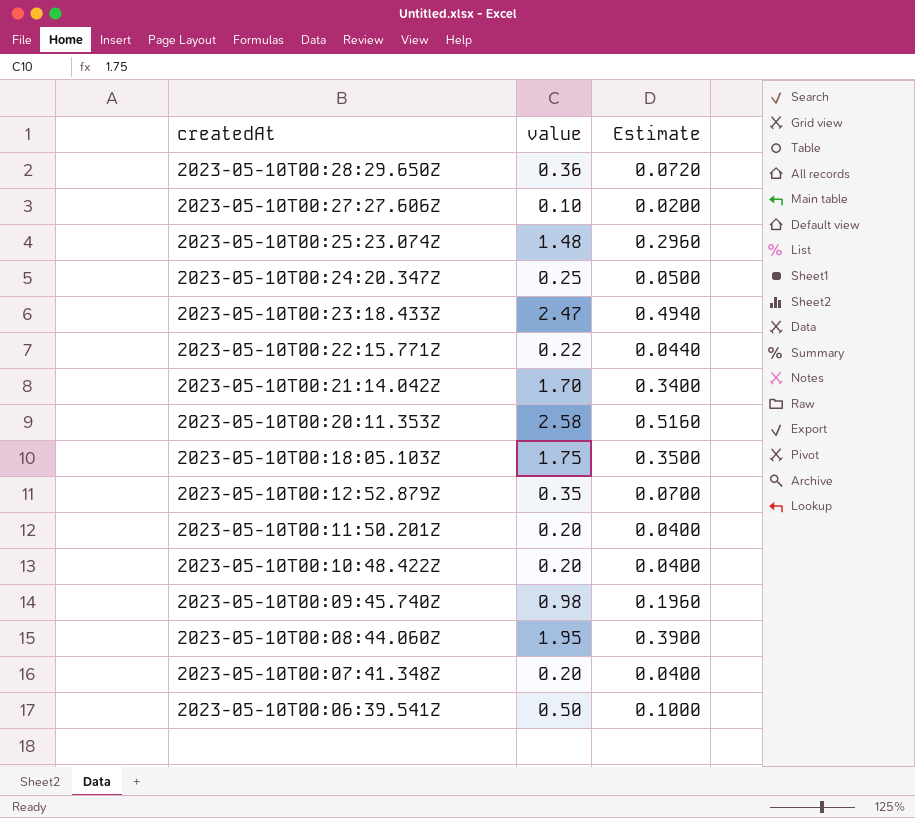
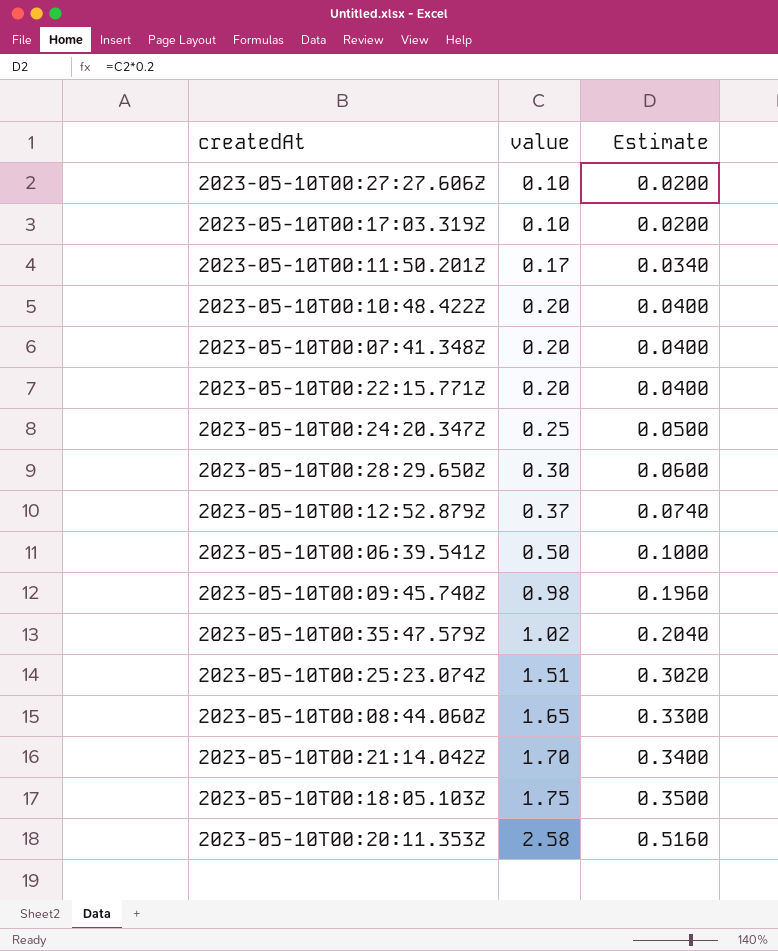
row order: createdAt descending -> value ascending
row 2023-05-10T00:23:18.433Z: 2.47 | 0.4940 -> none
row 2023-05-10T00:17:03.319Z: none -> 0.10 | 0.0200
2023-05-10T00:11:50.201Z | value: 0.20 -> 0.17
2023-05-10T00:11:50.201Z | Estimate: 0.0400 -> 0.0340
2023-05-10T00:22:15.771Z | value: 0.22 -> 0.20
2023-05-10T00:22:15.771Z | Estimate: 0.0440 -> 0.0400
2023-05-10T00:28:29.650Z | value: 0.36 -> 0.30
2023-05-10T00:28:29.650Z | Estimate: 0.0720 -> 0.0600
2023-05-10T00:12:52.879Z | value: 0.35 -> 0.37
2023-05-10T00:12:52.879Z | Estimate: 0.0700 -> 0.0740
row 2023-05-10T00:35:47.579Z: none -> 1.02 | 0.2040
2023-05-10T00:25:23.074Z | value: 1.48 -> 1.51
2023-05-10T00:25:23.074Z | Estimate: 0.2960 -> 0.3020
2023-05-10T00:08:44.060Z | value: 1.95 -> 1.65
2023-05-10T00:08:44.060Z | Estimate: 0.3900 -> 0.3300

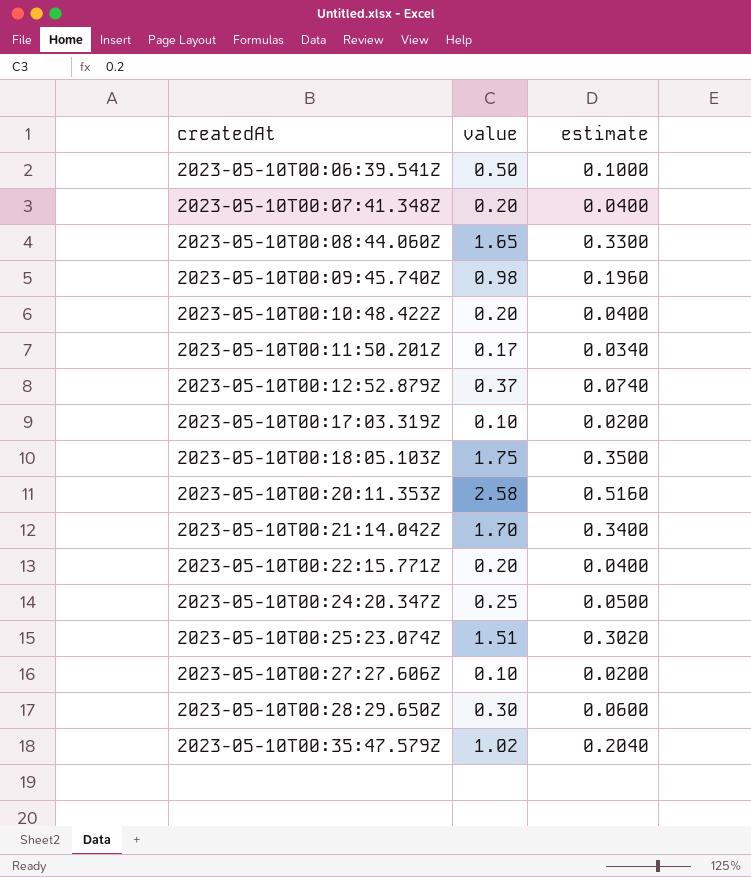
row order: value ascending -> createdAt ascending
column name: Estimate -> estimate

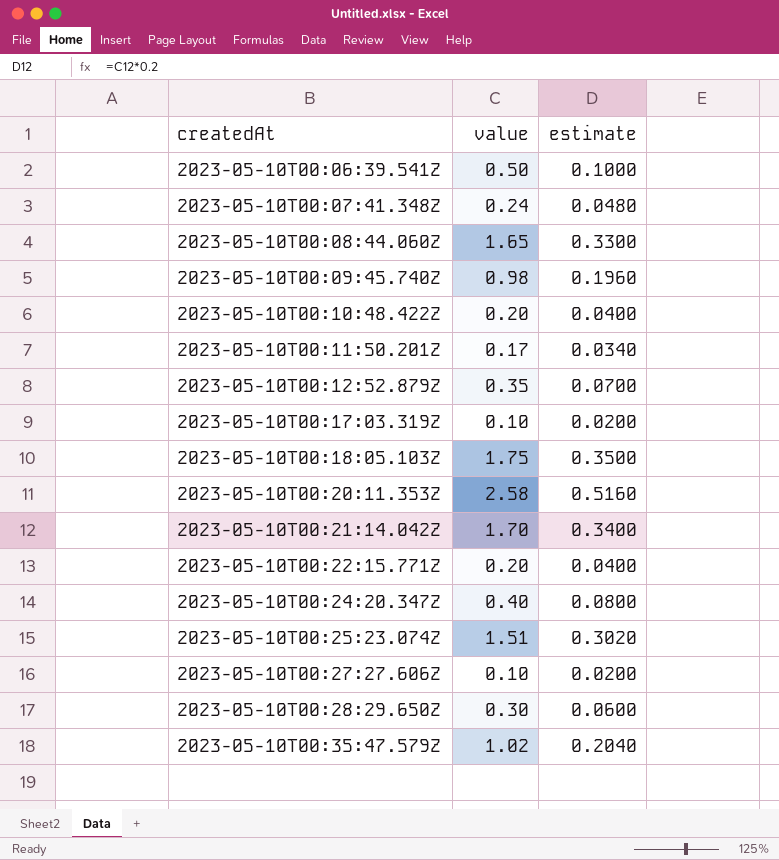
2023-05-10T00:07:41.348Z | value: 0.20 -> 0.24
2023-05-10T00:07:41.348Z | estimate: 0.0400 -> 0.0480
2023-05-10T00:12:52.879Z | value: 0.37 -> 0.35
2023-05-10T00:12:52.879Z | estimate: 0.0740 -> 0.0700
2023-05-10T00:24:20.347Z | value: 0.25 -> 0.40
2023-05-10T00:24:20.347Z | estimate: 0.0500 -> 0.0800

